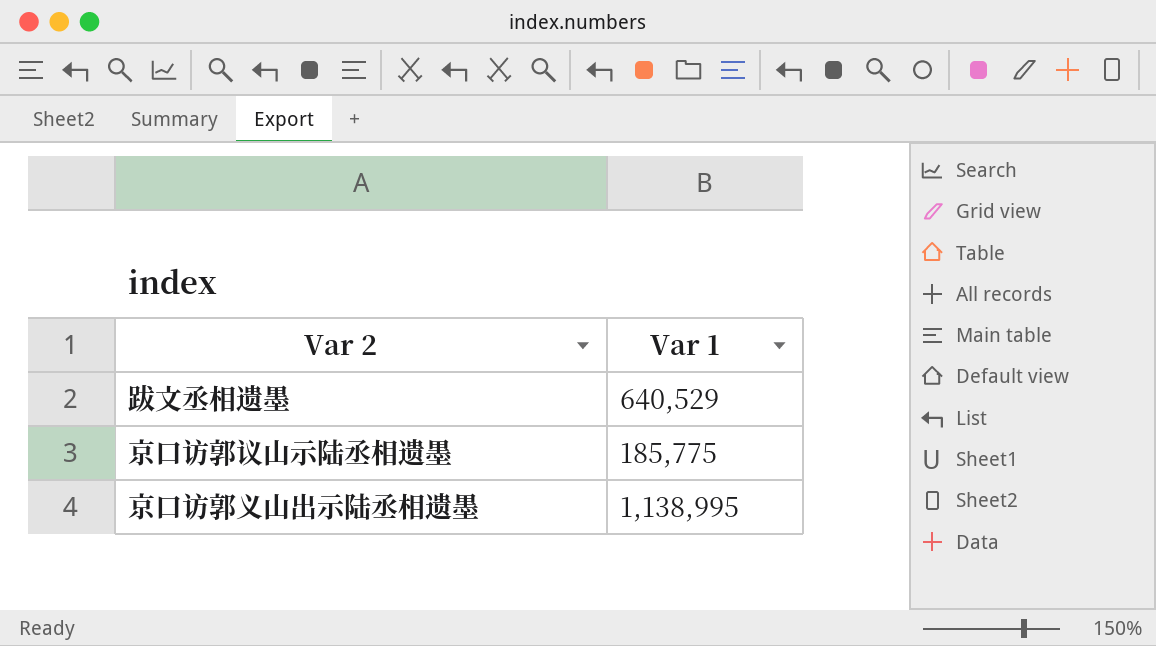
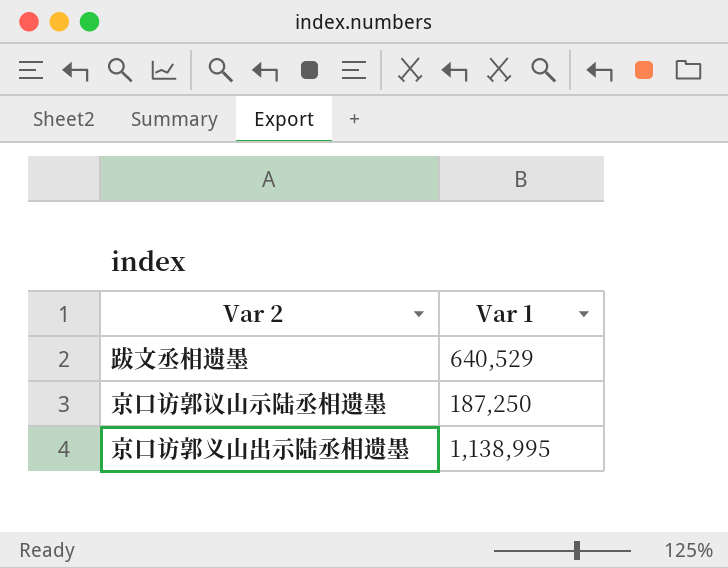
京口访郭议山示陆丞相遗墨 | Var 1: 185,775 -> 187,250

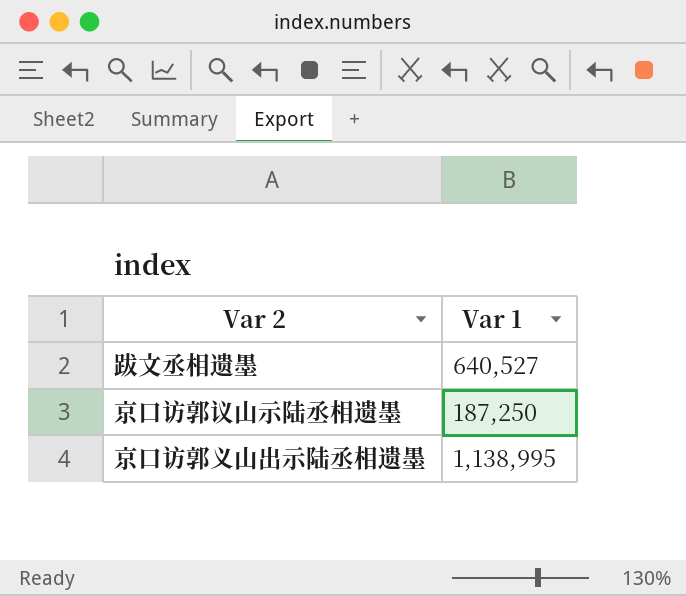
跋文丞相遗墨 | Var 1: 640,529 -> 640,527

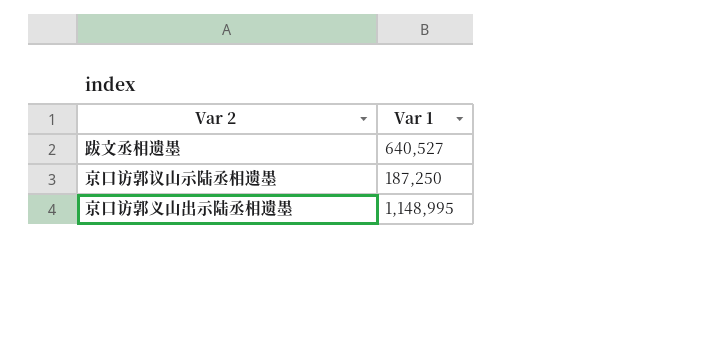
京口访郭义山出示陆丞相遗墨 | Var 1: 1,138,995 -> 1,148,995

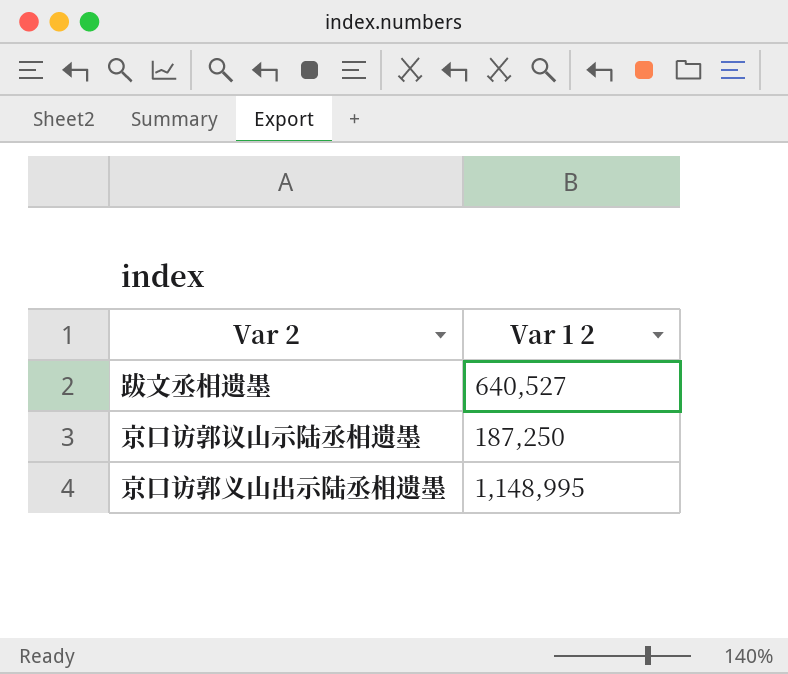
column name: Var 1 -> Var 1 2

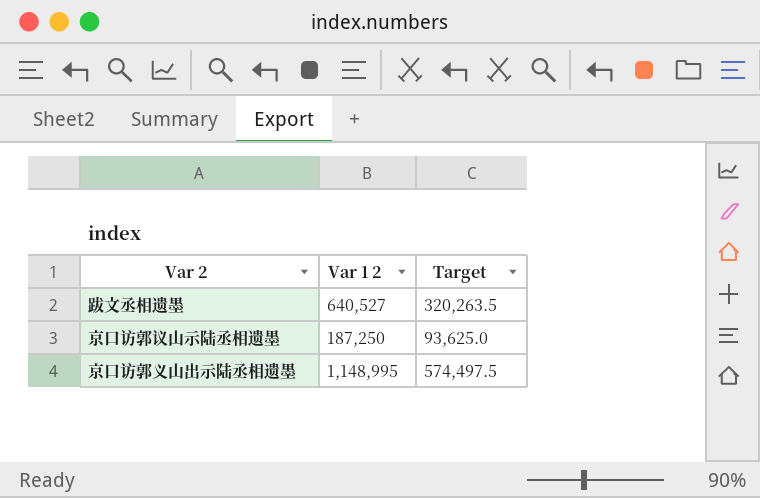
column Target | formula: none -> [Var 1 2] * 0.5

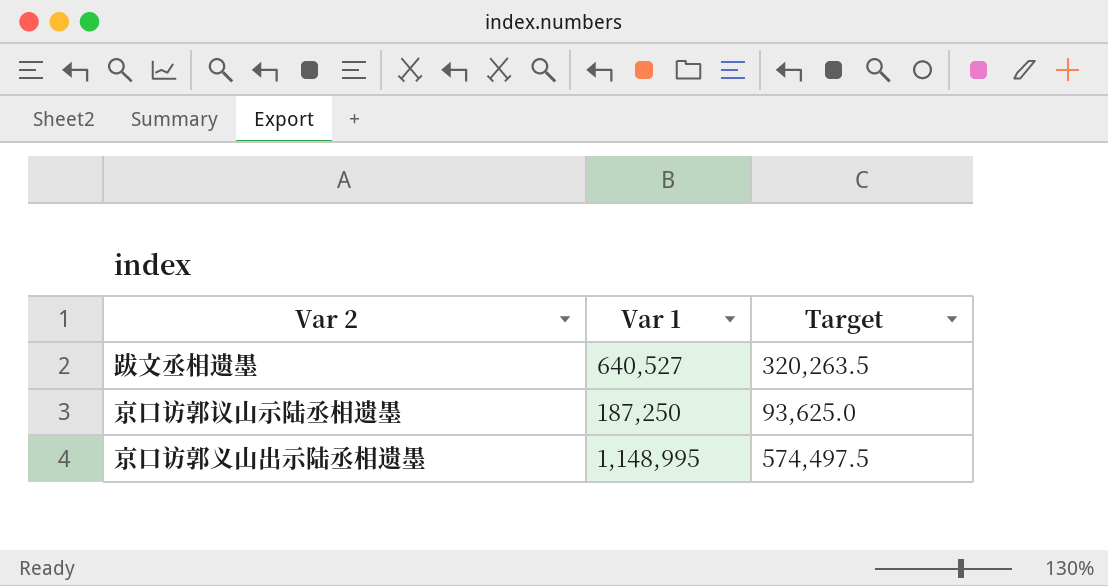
column name: Var 1 2 -> Var 1

